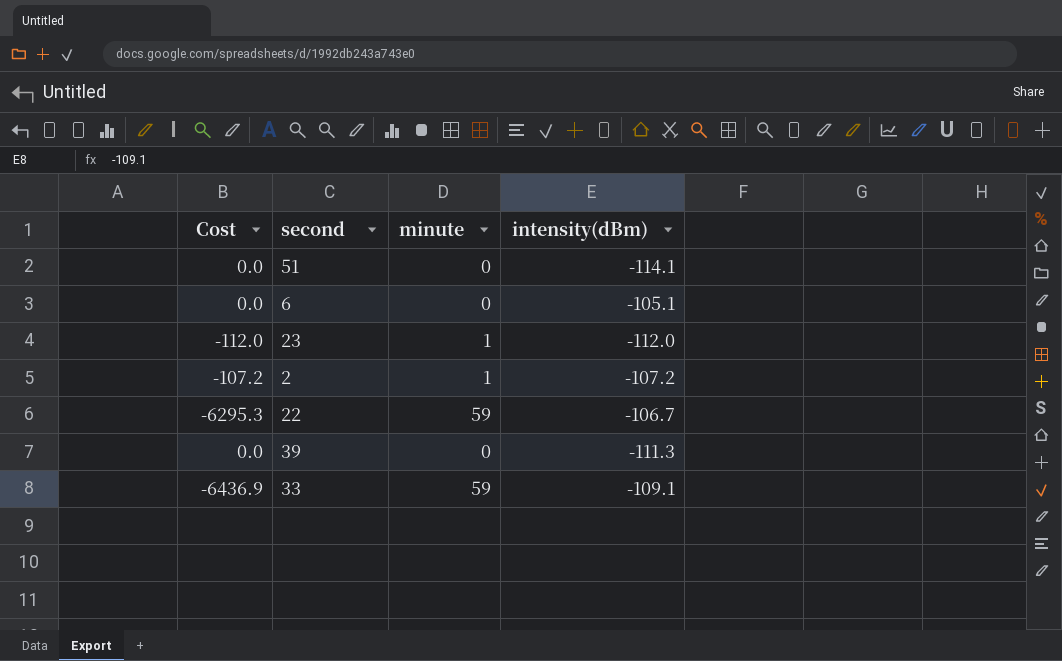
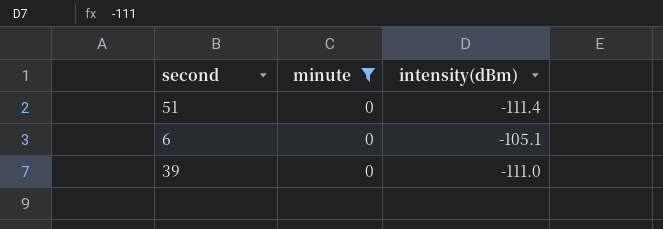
filter: none -> minute = 0
column Cost | formula: [minute] * [intensity(dBm)] -> none
51 | intensity(dBm): -114.1 -> -111.4
39 | intensity(dBm): -111.3 -> -111.0

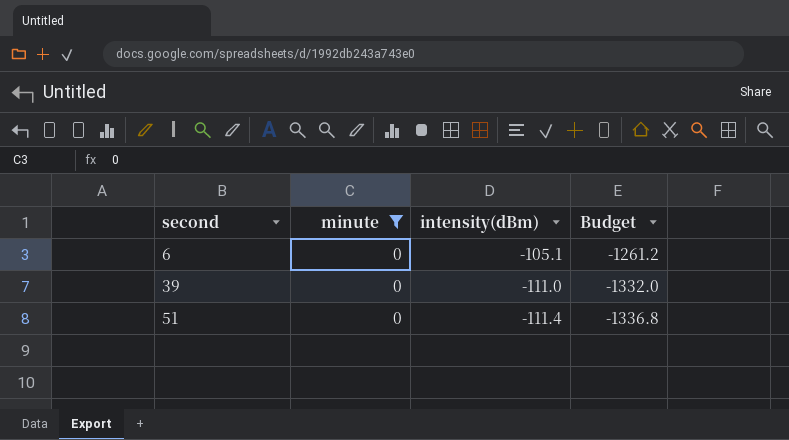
row order: none -> second ascending
column Budget | formula: none -> [intensity(dBm)] * 12

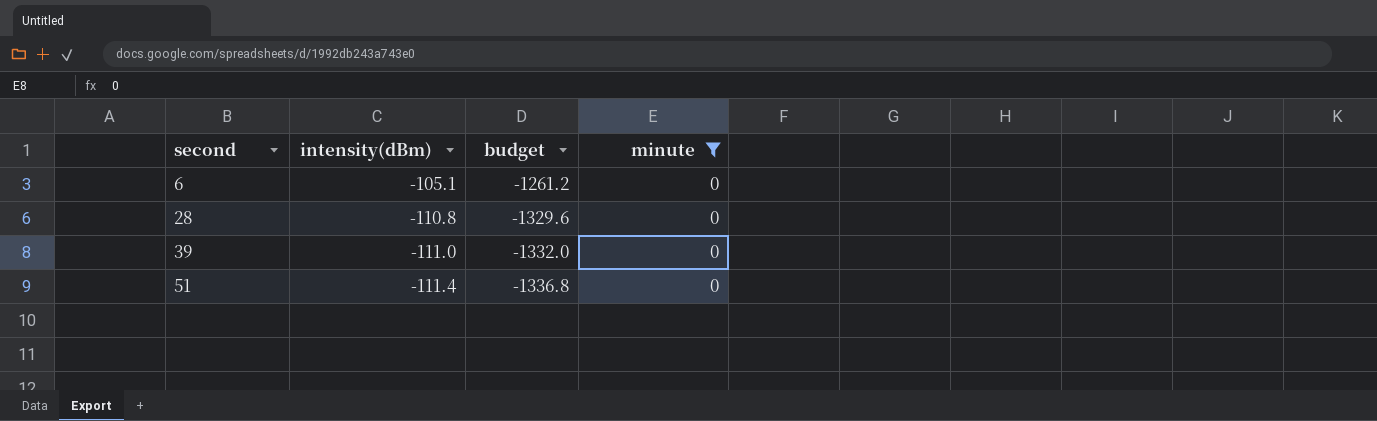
column name: Budget -> budget
column minute | position: 2 -> 4
row 28: none -> -110.8 | -1329.6 | 0

